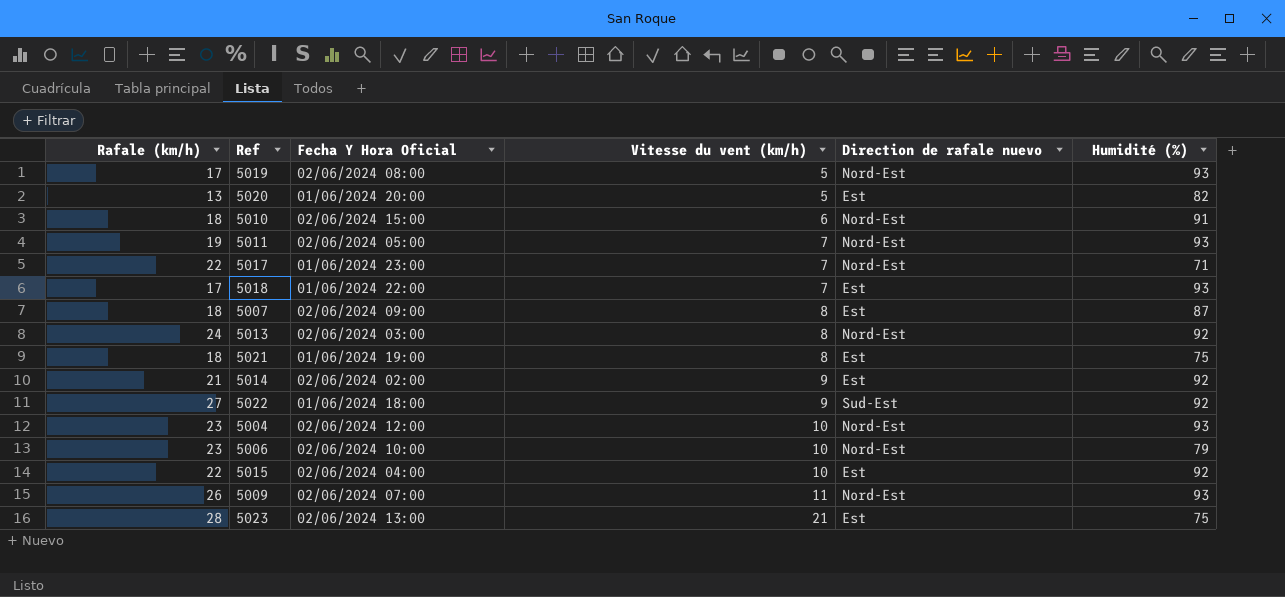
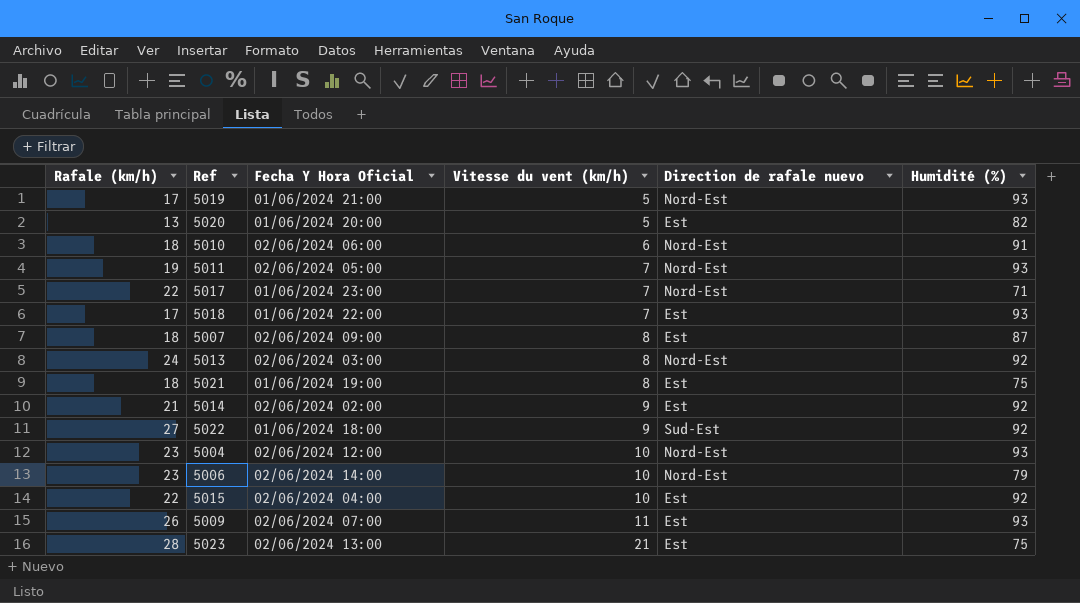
5019 | Fecha Y Hora Oficial: 02/06/2024 08:00 -> 01/06/2024 21:00
5010 | Fecha Y Hora Oficial: 02/06/2024 15:00 -> 02/06/2024 06:00
5006 | Fecha Y Hora Oficial: 02/06/2024 10:00 -> 02/06/2024 14:00
5009 | Direction de rafale nuevo: Nord-Est -> Est

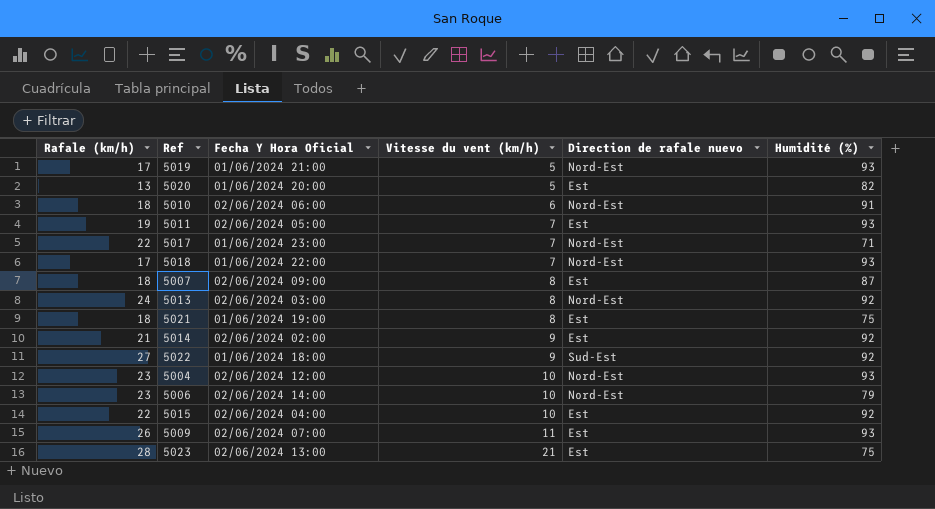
5011 | Direction de rafale nuevo: Nord-Est -> Est
5018 | Direction de rafale nuevo: Est -> Nord-Est

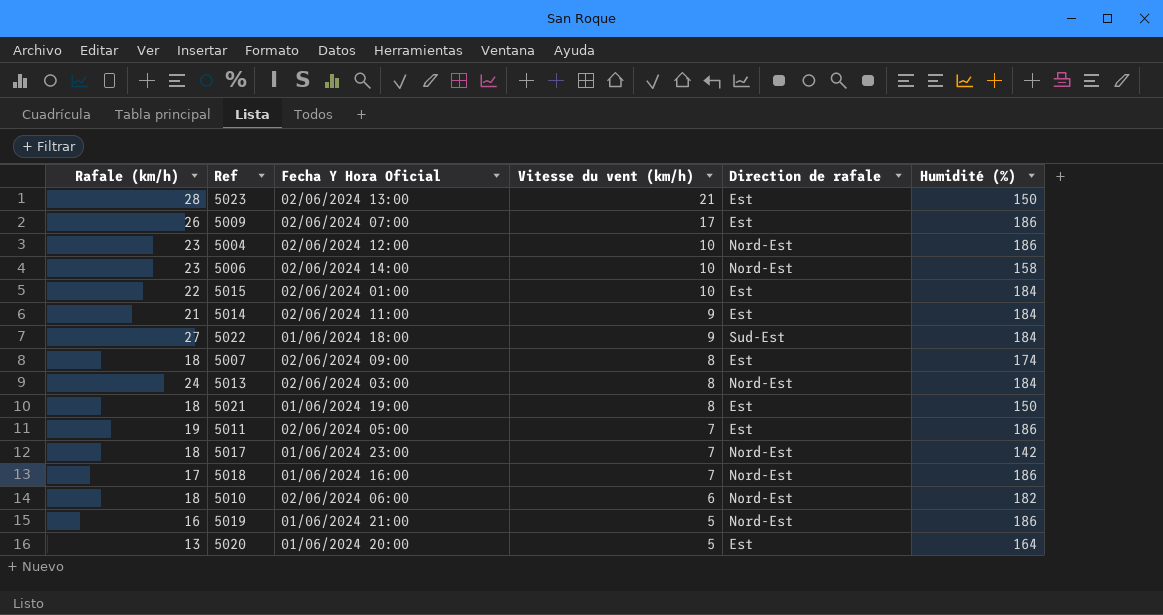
row order: Vitesse du vent (km/h) ascending -> Vitesse du vent (km/h) descending
column name: Direction de rafale nuevo -> Direction de rafale
5023 | Humidité (%): 75 -> 150
5009 | Vitesse du vent (km/h): 11 -> 17
5009 | Humidité (%): 93 -> 186
5004 | Humidité (%): 93 -> 186
5006 | Humidité (%): 79 -> 158
5015 | Fecha Y Hora Oficial: 02/06/2024 04:00 -> 02/06/2024 01:00
5015 | Humidité (%): 92 -> 184
5014 | Fecha Y Hora Oficial: 02/06/2024 02:00 -> 02/06/2024 11:00
5014 | Humidité (%): 92 -> 184
5022 | Humidité (%): 92 -> 184
5007 | Humidité (%): 87 -> 174
5013 | Humidité (%): 92 -> 184
5021 | Humidité (%): 75 -> 150
5011 | Humidité (%): 93 -> 186
5017 | Rafale (km/h): 22 -> 18
5017 | Humidité (%): 71 -> 142
5018 | Fecha Y Hora Oficial: 01/06/2024 22:00 -> 01/06/2024 16:00
5018 | Humidité (%): 93 -> 186
5010 | Humidité (%): 91 -> 182
5019 | Rafale (km/h): 17 -> 16
5019 | Humidité (%): 93 -> 186
5020 | Humidité (%): 82 -> 164

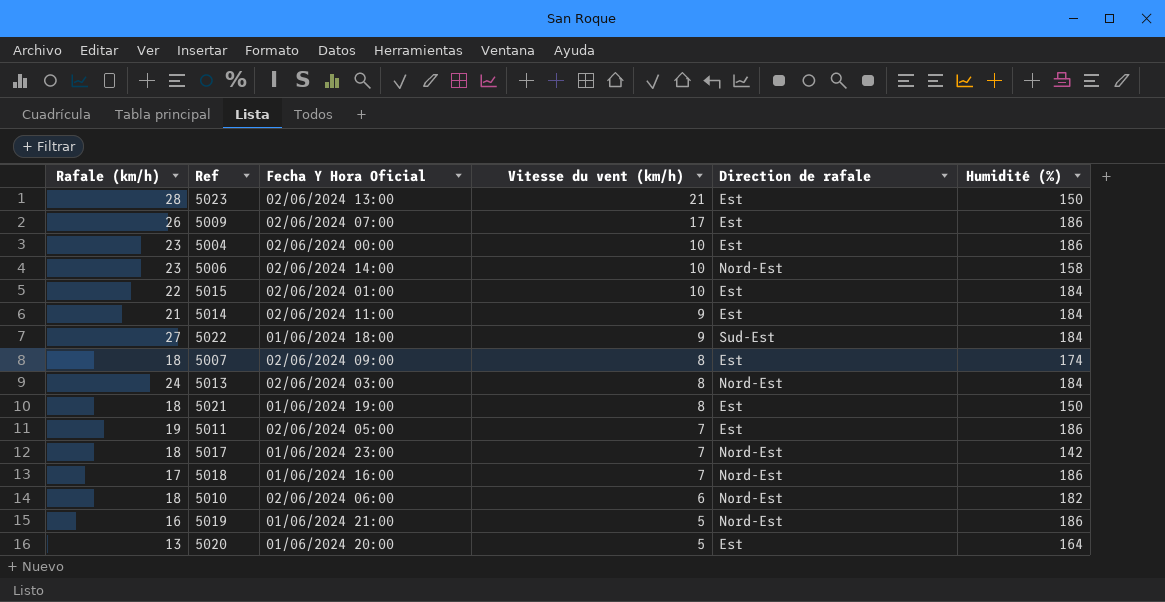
5004 | Fecha Y Hora Oficial: 02/06/2024 12:00 -> 02/06/2024 00:00
5004 | Direction de rafale: Nord-Est -> Est

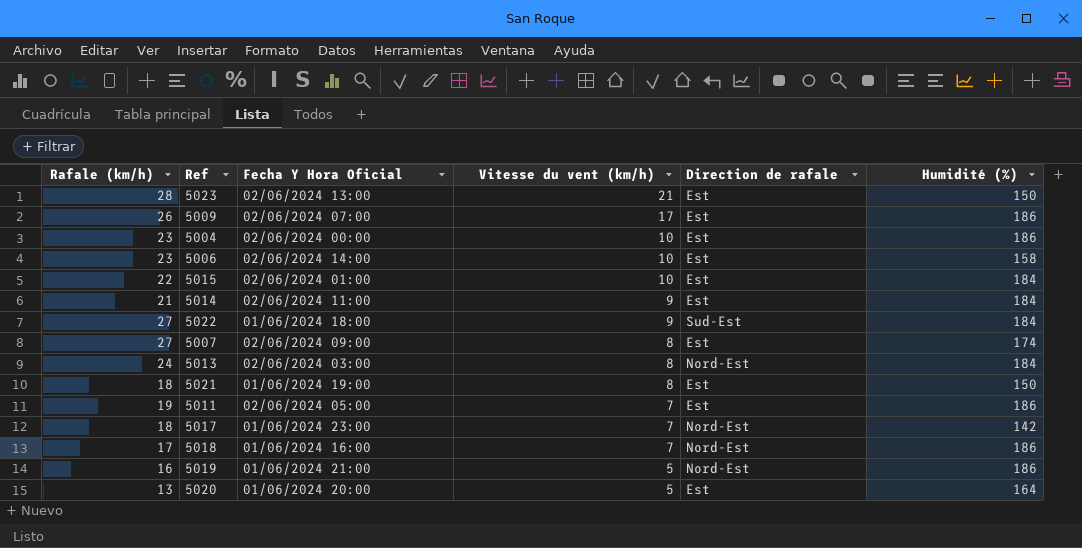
row 5010: 18 | 02/06/2024 06:00 | 6 | Nord-Est | 182 -> none
5006 | Direction de rafale: Nord-Est -> Est
5007 | Rafale (km/h): 18 -> 27

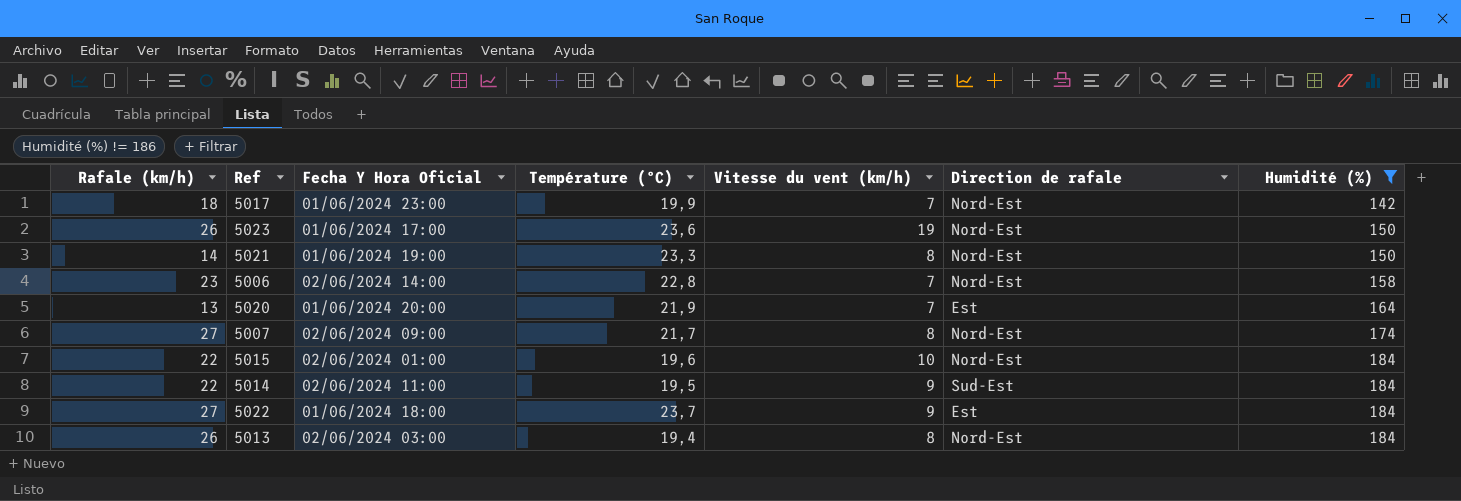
filter: none -> Humidité (%) != 186
row order: Vitesse du vent (km/h) descending -> Humidité (%) ascending
column Température (ºC) | position: none -> 4
5023 | Rafale (km/h): 28 -> 26
5023 | Fecha Y Hora Oficial: 02/06/2024 13:00 -> 01/06/2024 17:00
5023 | Vitesse du vent (km/h): 21 -> 19
5023 | Direction de rafale: Est -> Nord-Est
5021 | Rafale (km/h): 18 -> 14
5021 | Direction de rafale: Est -> Nord-Est
5006 | Vitesse du vent (km/h): 10 -> 7
5006 | Direction de rafale: Est -> Nord-Est
5020 | Vitesse du vent (km/h): 5 -> 7
5007 | Direction de rafale: Est -> Nord-Est
5015 | Direction de rafale: Est -> Nord-Est
5014 | Rafale (km/h): 21 -> 22
5014 | Direction de rafale: Est -> Sud-Est
5022 | Direction de rafale: Sud-Est -> Est
5013 | Rafale (km/h): 24 -> 26

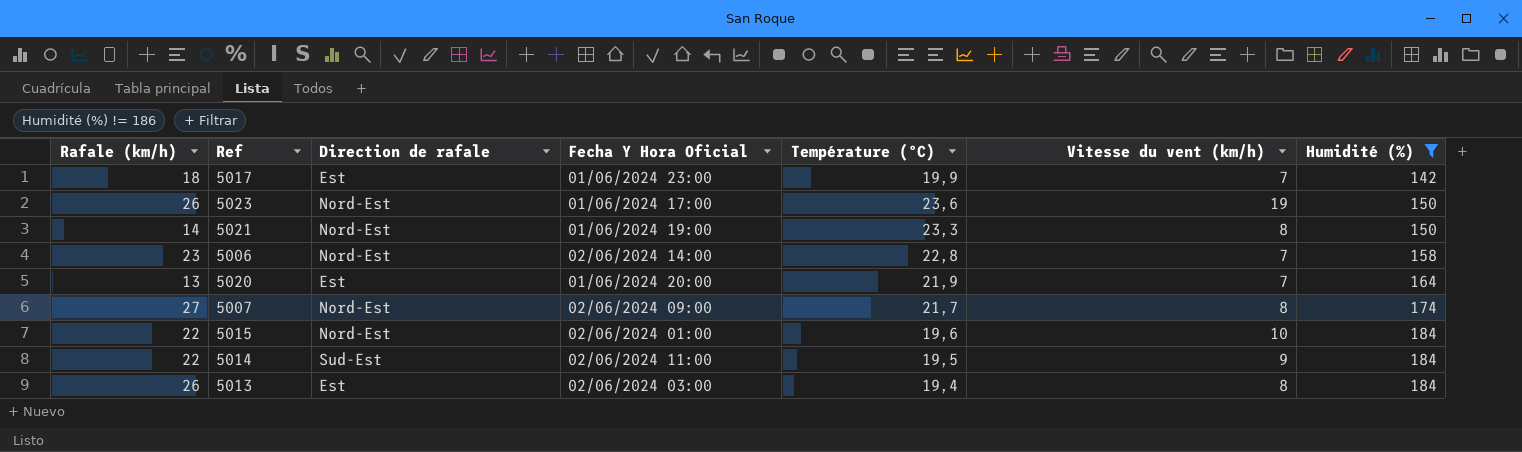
column Direction de rafale | position: 6 -> 3
row 5022: 27 | 01/06/2024 18:00 | 23,7 | 9 | Est | 184 -> none
5017 | Direction de rafale: Nord-Est -> Est
5013 | Direction de rafale: Nord-Est -> Est

